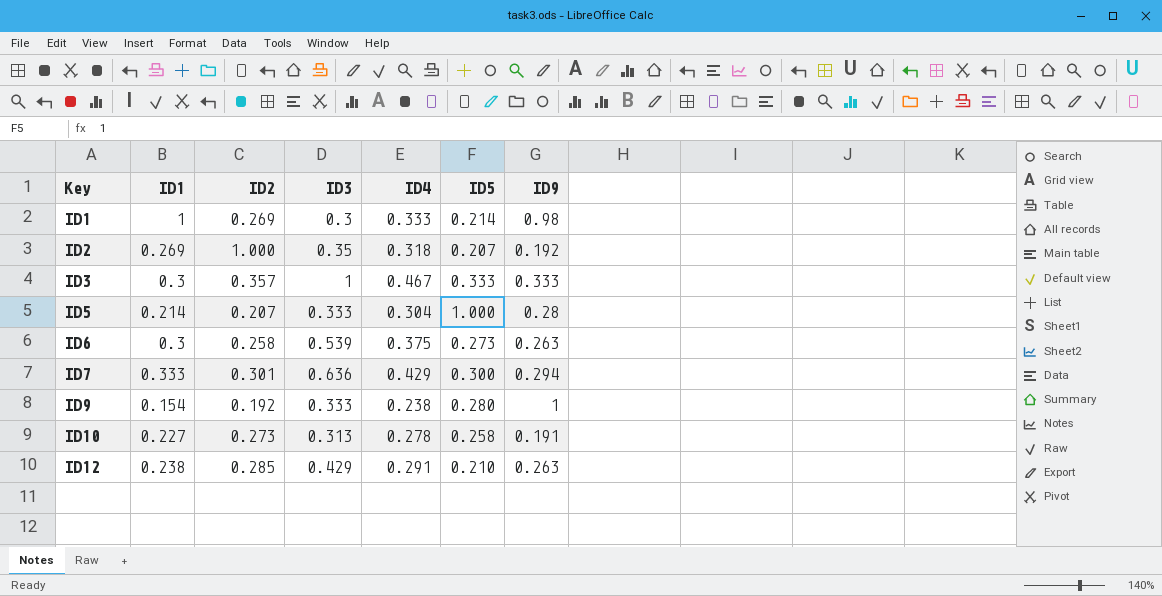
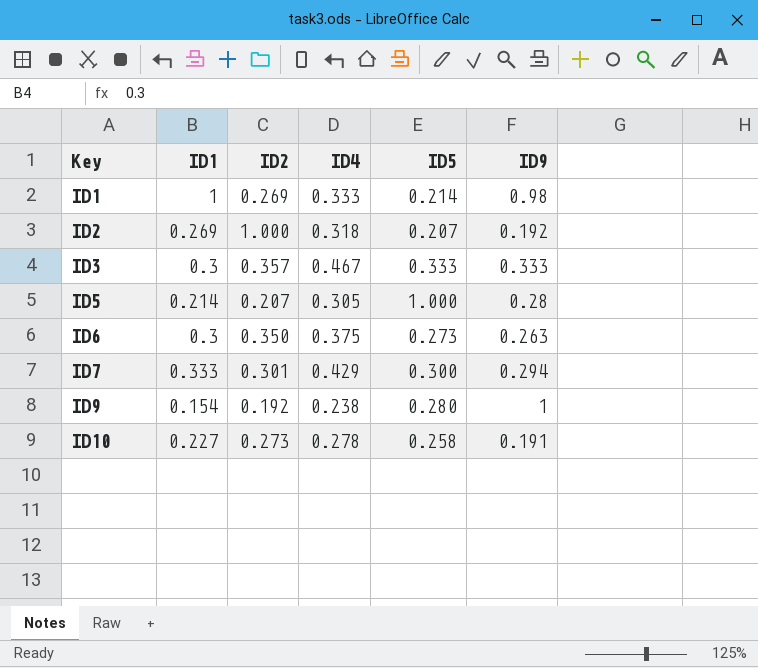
column ID3 | position: 4 -> none
row ID12: 0.238 | 0.285 | 0.429 | 0.291 | 0.210 | 0.263 -> none
ID5 | ID4: 0.304 -> 0.305
ID6 | ID2: 0.258 -> 0.350

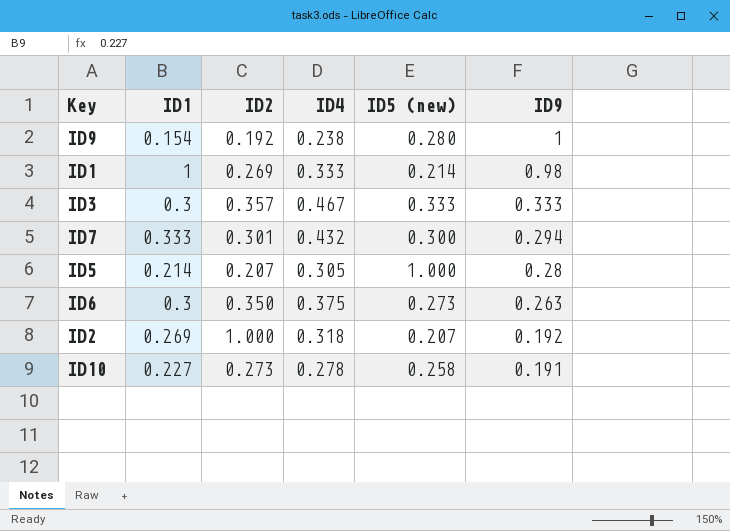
row order: Key ascending -> ID9 descending
column name: ID5 -> ID5 (new)
ID7 | ID4: 0.429 -> 0.432

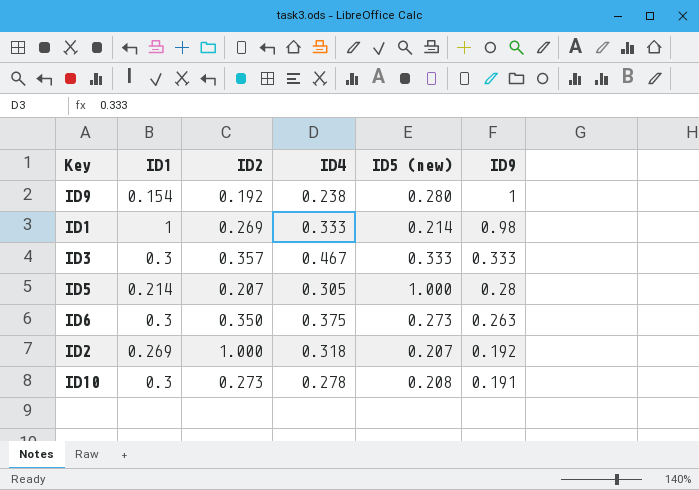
row ID7: 0.333 | 0.301 | 0.432 | 0.300 | 0.294 -> none
ID10 | ID1: 0.227 -> 0.3
ID10 | ID5 (new): 0.258 -> 0.208

